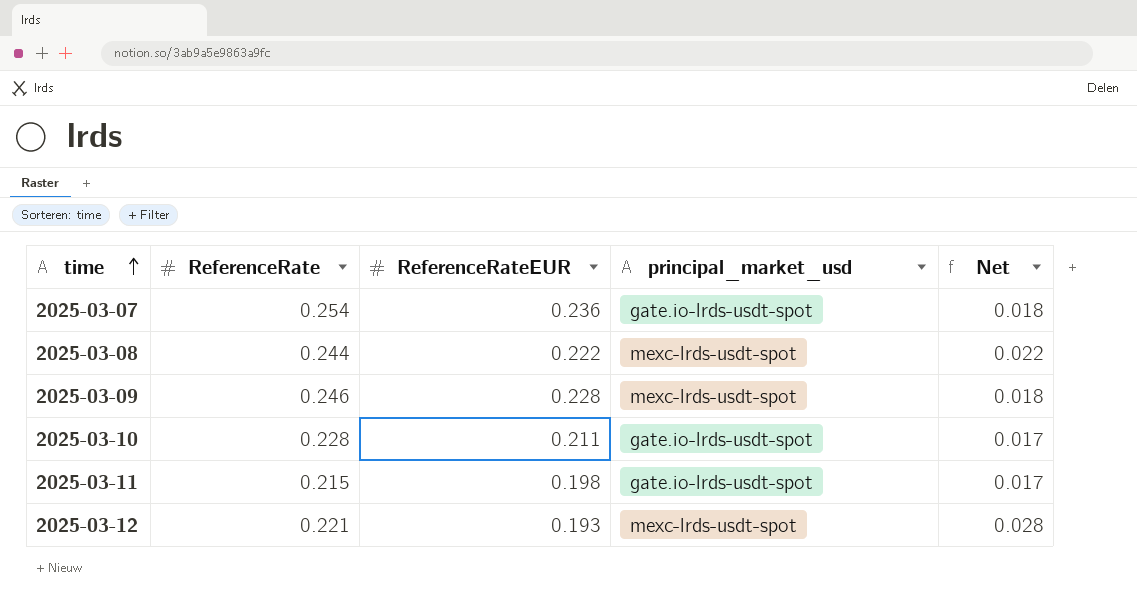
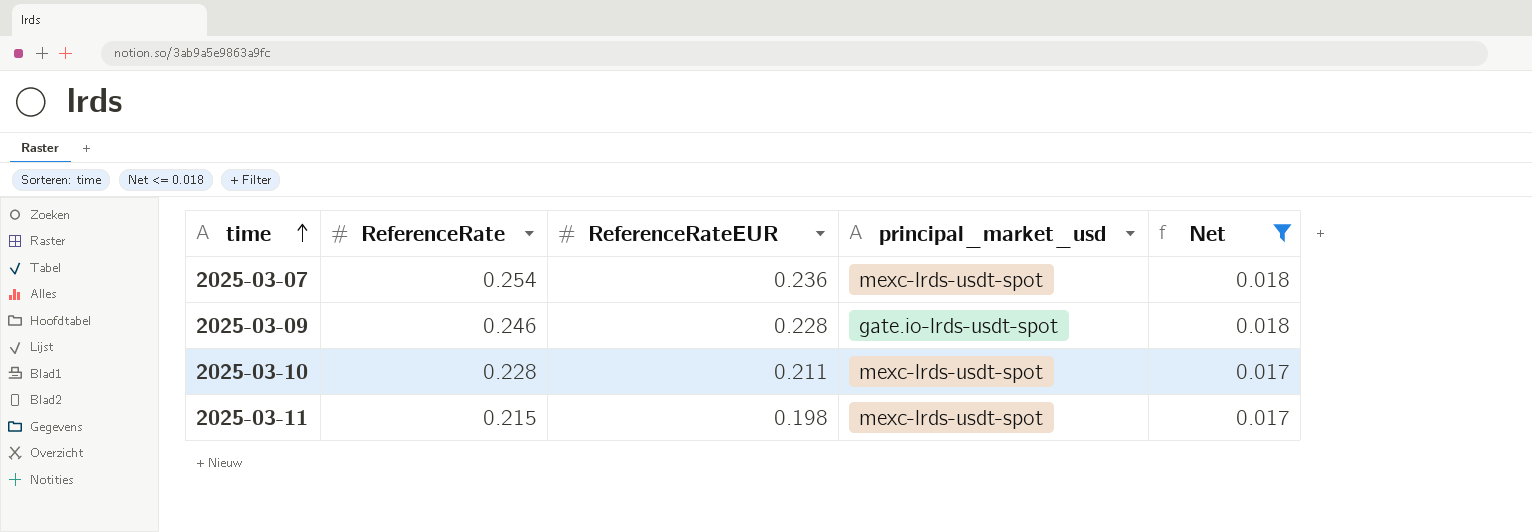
filter: none -> Net <= 0.018
2025-03-07 | principal_market_usd: gate.io-lrds-usdt-spot -> mexc-lrds-usdt-spot
2025-03-09 | principal_market_usd: mexc-lrds-usdt-spot -> gate.io-lrds-usdt-spot
2025-03-10 | principal_market_usd: gate.io-lrds-usdt-spot -> mexc-lrds-usdt-spot
2025-03-11 | principal_market_usd: gate.io-lrds-usdt-spot -> mexc-lrds-usdt-spot

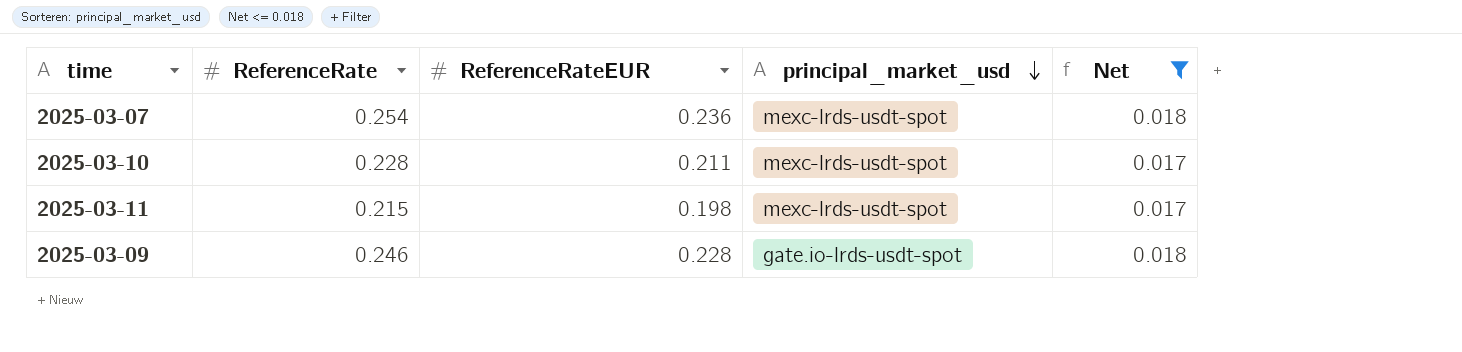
row order: time ascending -> principal_market_usd descending

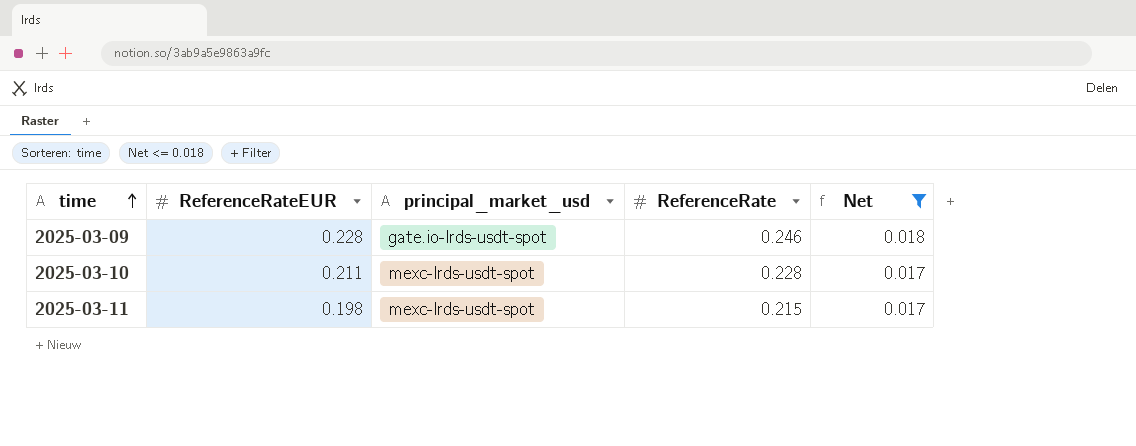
row order: principal_market_usd descending -> time ascending
column ReferenceRate | position: 2 -> 4
row 2025-03-07: 0.254 | 0.236 | mexc-lrds-usdt-spot | 0.018 -> none

